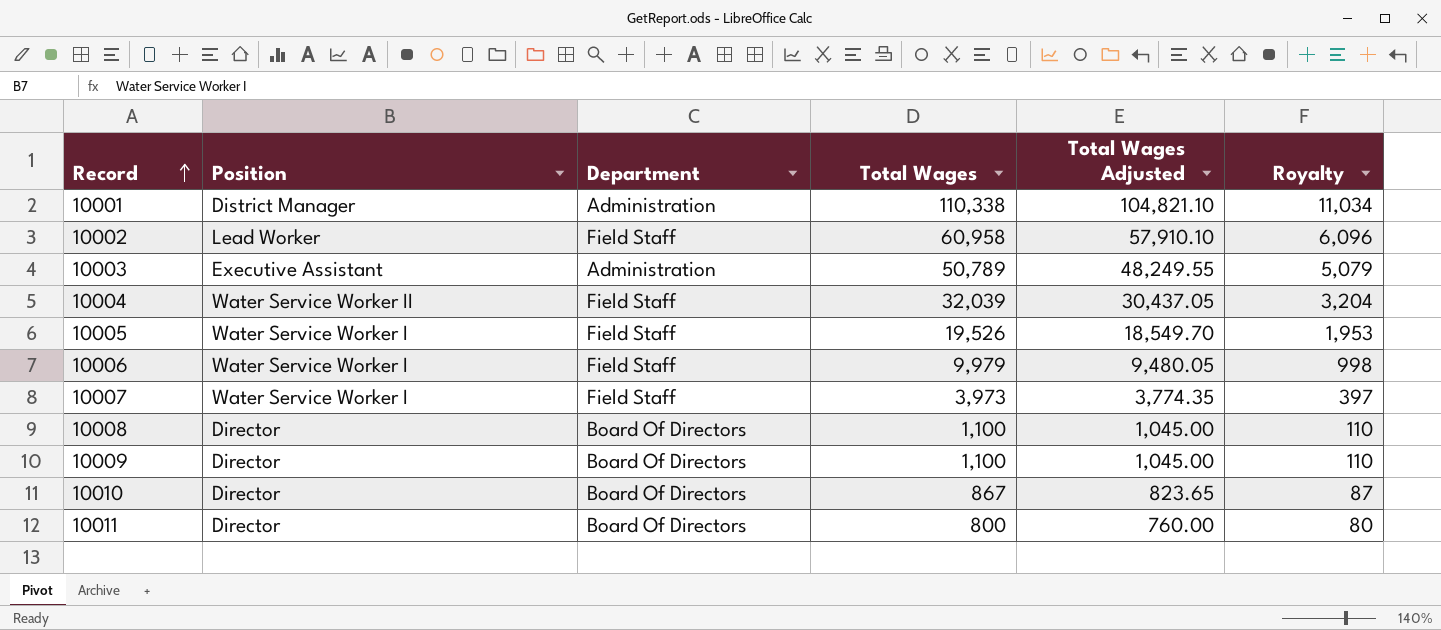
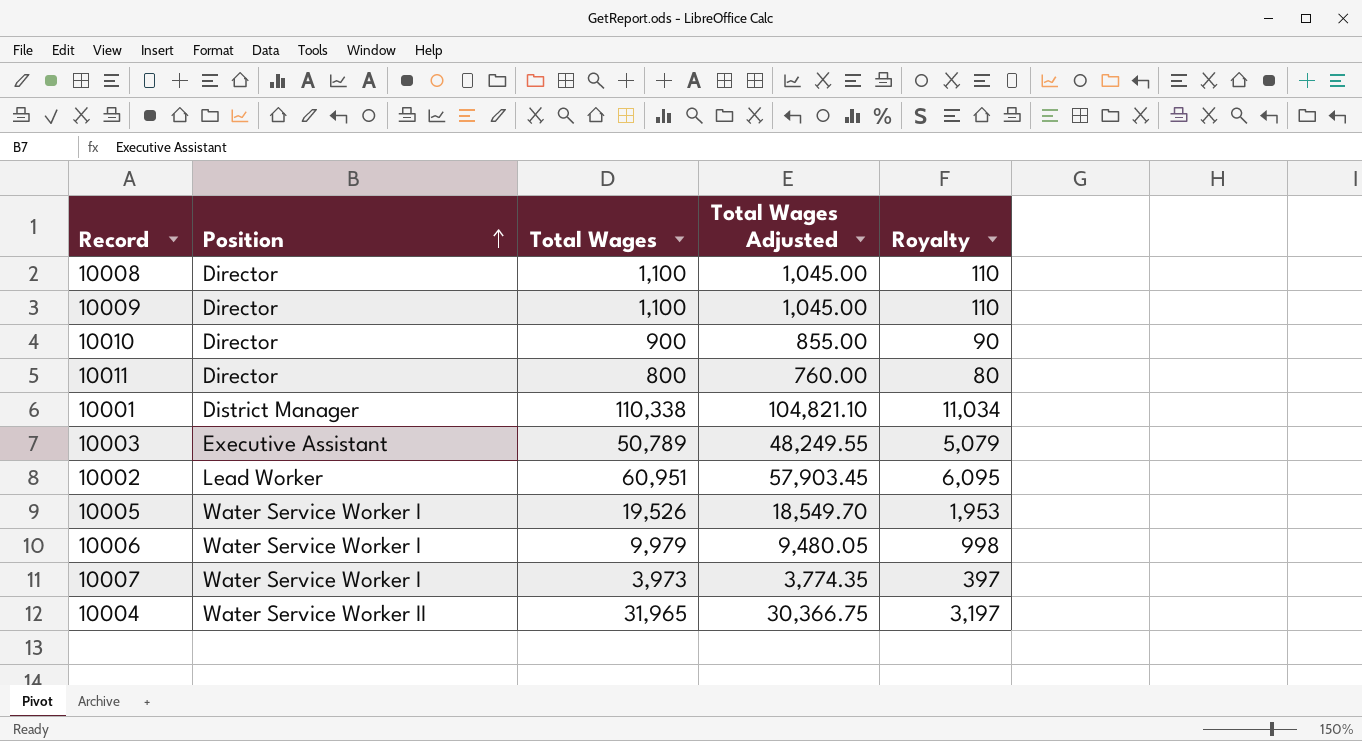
row order: Record ascending -> Position ascending
column Department | position: 3 -> none
10010 | Total Wages: 867 -> 900
10010 | Total Wages Adjusted: 823.65 -> 855.00
10010 | Royalty: 87 -> 90
10002 | Total Wages: 60,958 -> 60,951
10002 | Total Wages Adjusted: 57,910.10 -> 57,903.45
10002 | Royalty: 6,096 -> 6,095
10004 | Total Wages: 32,039 -> 31,965
10004 | Total Wages Adjusted: 30,437.05 -> 30,366.75
10004 | Royalty: 3,204 -> 3,197

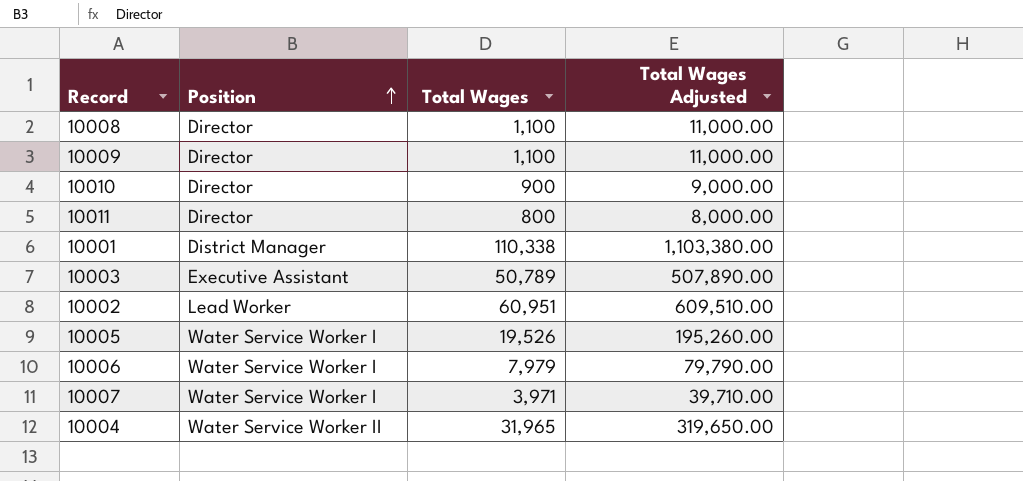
column Royalty | formula: [Total Wages] * 0.1 -> none
column Total Wages Adjusted | formula: [Total Wages] * 0.95 -> [Total Wages] * 10
10006 | Total Wages: 9,979 -> 7,979
10007 | Total Wages: 3,973 -> 3,971

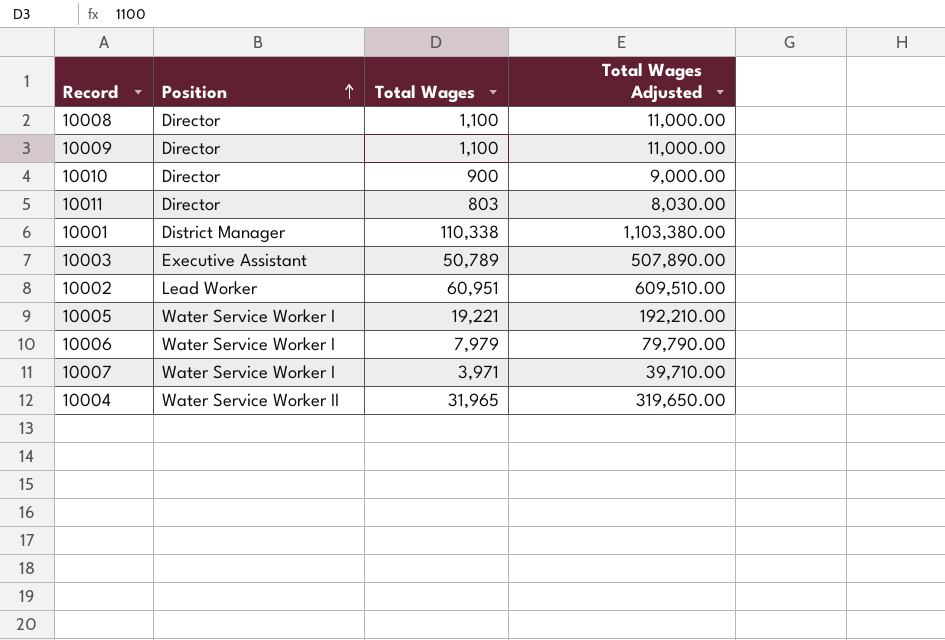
10011 | Total Wages: 800 -> 803
10011 | Total Wages Adjusted: 8,000.00 -> 8,030.00
10005 | Total Wages: 19,526 -> 19,221
10005 | Total Wages Adjusted: 195,260.00 -> 192,210.00

